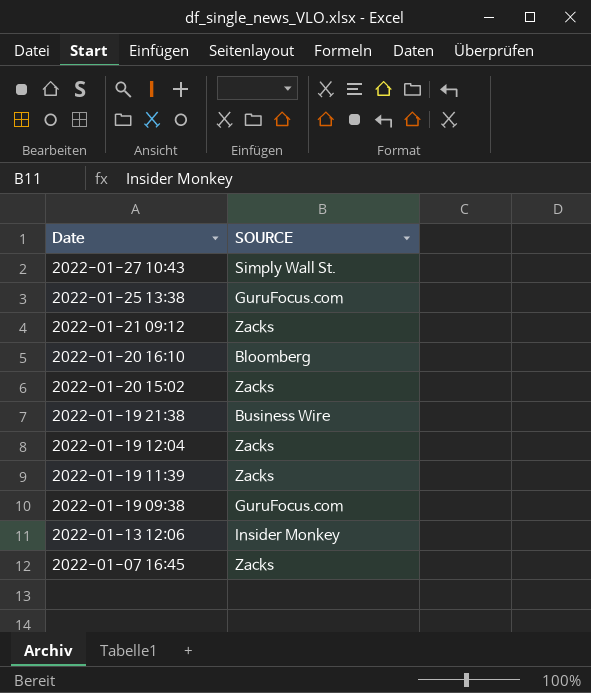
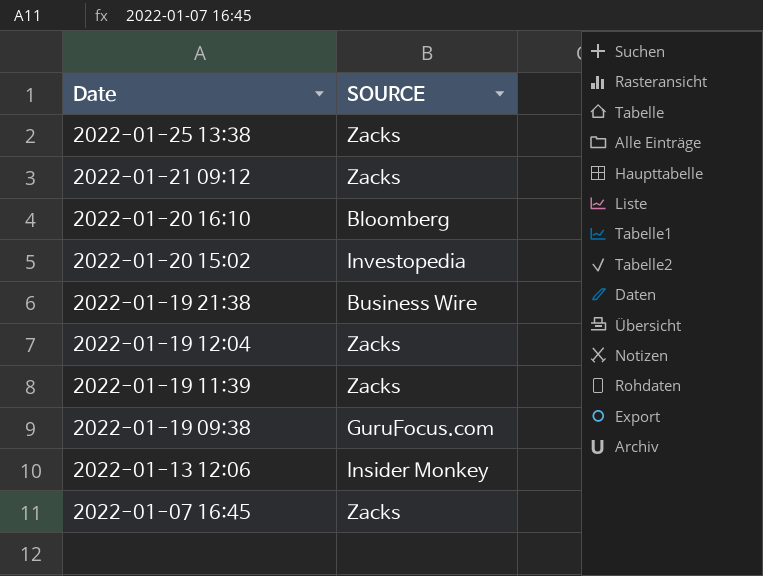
row 2022-01-27 10:43: Simply Wall St. -> none
2022-01-25 13:38 | SOURCE: GuruFocus.com -> Zacks
2022-01-20 15:02 | SOURCE: Zacks -> Investopedia

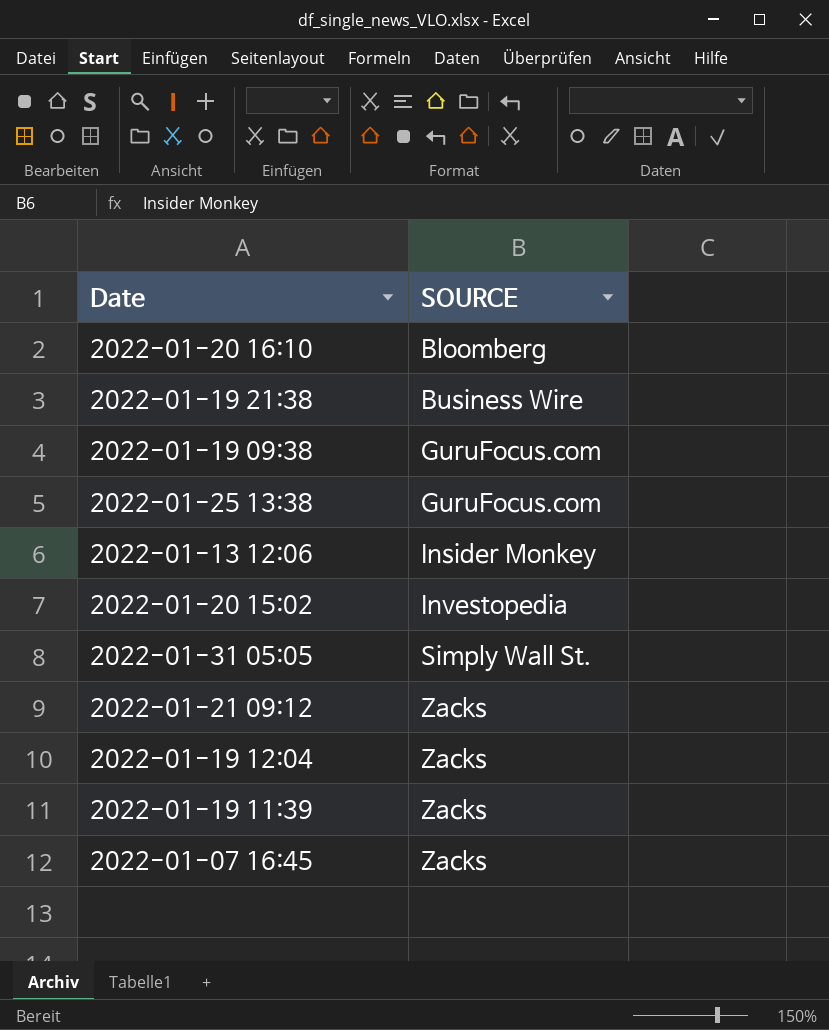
row order: Date descending -> SOURCE ascending
2022-01-25 13:38 | SOURCE: Zacks -> GuruFocus.com
row 2022-01-31 05:05: none -> Simply Wall St.

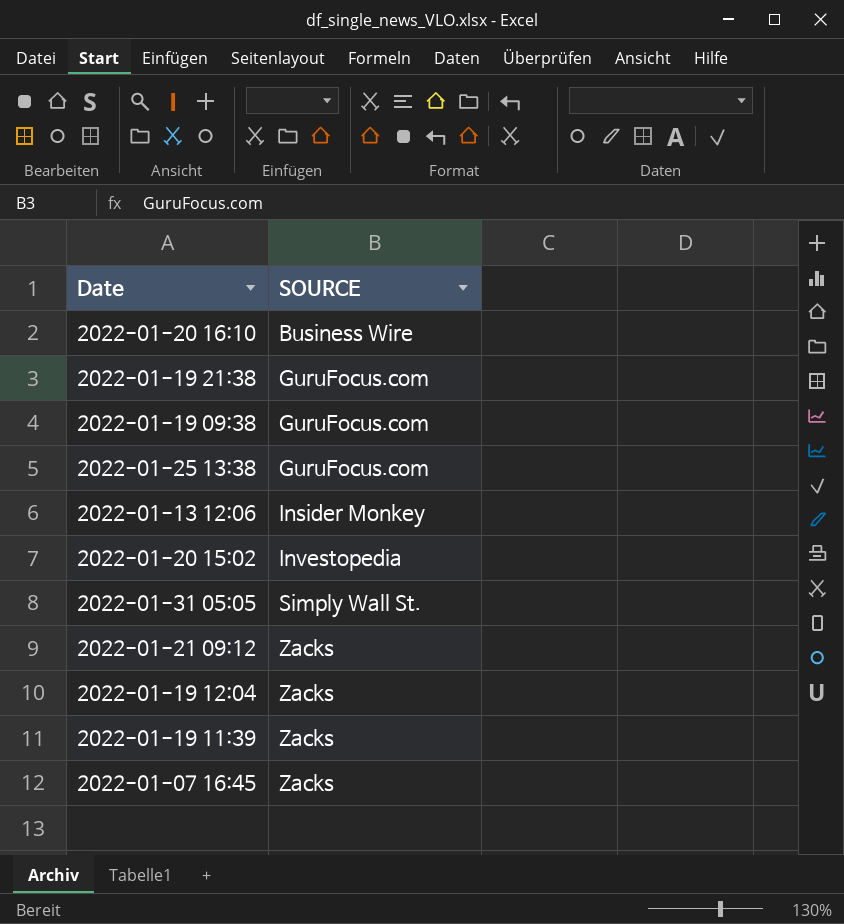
2022-01-20 16:10 | SOURCE: Bloomberg -> Business Wire
2022-01-19 21:38 | SOURCE: Business Wire -> GuruFocus.com

